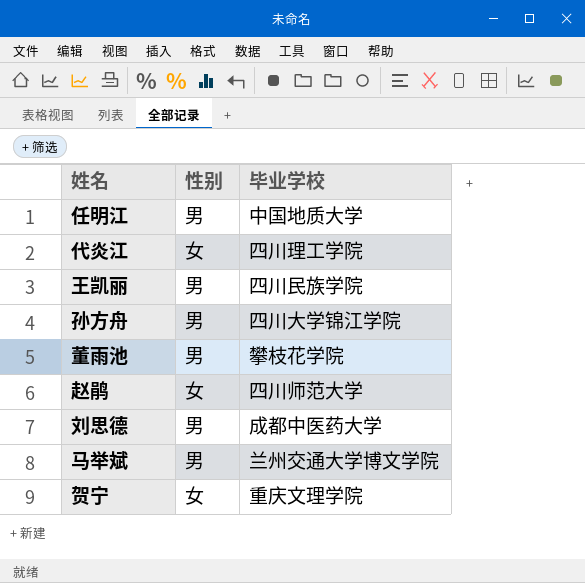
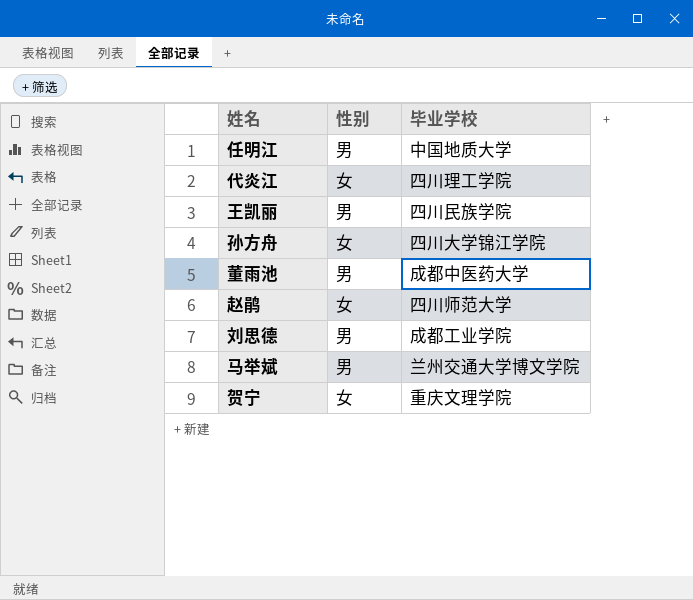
孙方舟 | 性别: 男 -> 女
董雨池 | 毕业学校: 攀枝花学院 -> 成都中医药大学
刘思德 | 毕业学校: 成都中医药大学 -> 成都工业学院

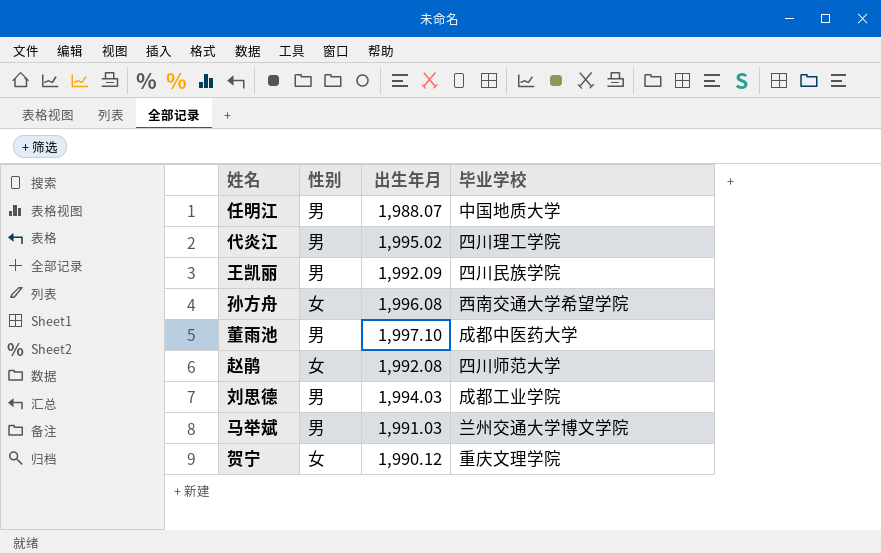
column 出生年月 | position: none -> 3
代炎江 | 性别: 女 -> 男
孙方舟 | 毕业学校: 四川大学锦江学院 -> 西南交通大学希望学院

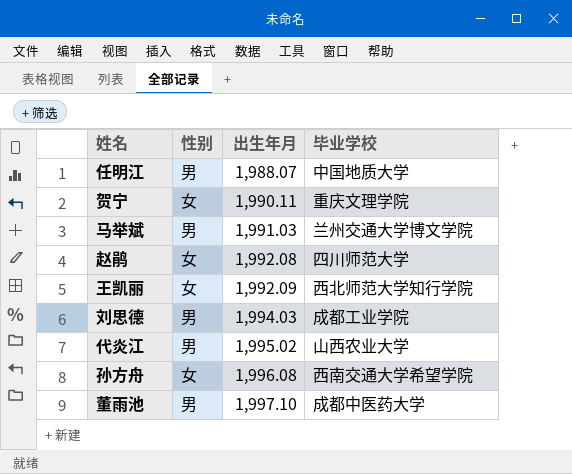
row order: none -> 出生年月 ascending
贺宁 | 出生年月: 1,990.12 -> 1,990.11
王凯丽 | 性别: 男 -> 女
王凯丽 | 毕业学校: 四川民族学院 -> 西北师范大学知行学院
代炎江 | 毕业学校: 四川理工学院 -> 山西农业大学

